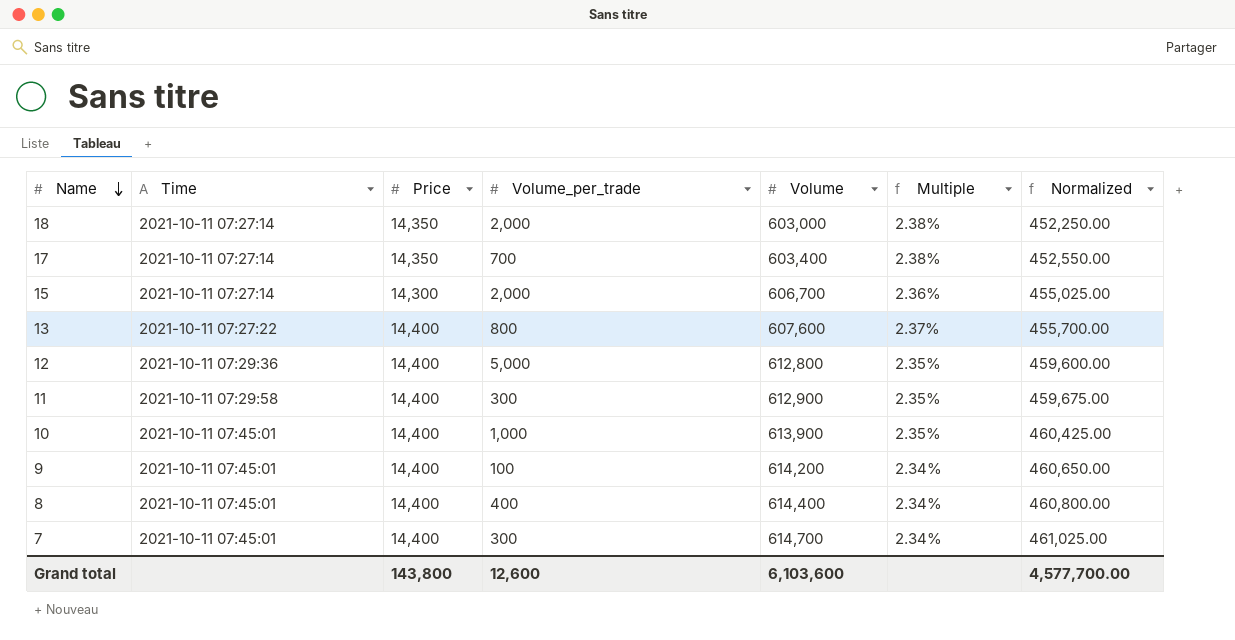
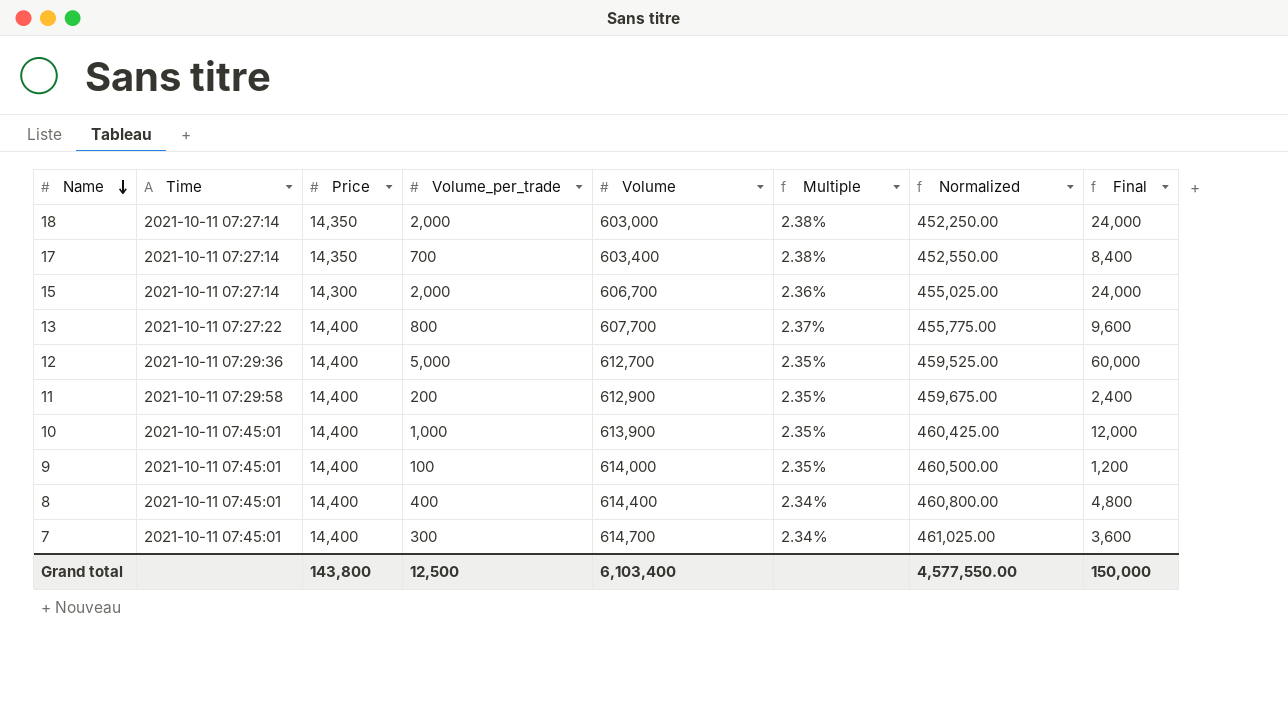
column Final | formula: none -> [Volume_per_trade] * 12
13 | Volume: 607,600 -> 607,700
13 | Normalized: 455,700.00 -> 455,775.00
12 | Volume: 612,800 -> 612,700
12 | Normalized: 459,600.00 -> 459,525.00
11 | Volume_per_trade: 300 -> 200
9 | Volume: 614,200 -> 614,000
9 | Multiple: 2.34% -> 2.35%
9 | Normalized: 460,650.00 -> 460,500.00
Grand total | Volume_per_trade: 12,600 -> 12,500
Grand total | Volume: 6,103,600 -> 6,103,400
Grand total | Normalized: 4,577,700.00 -> 4,577,550.00

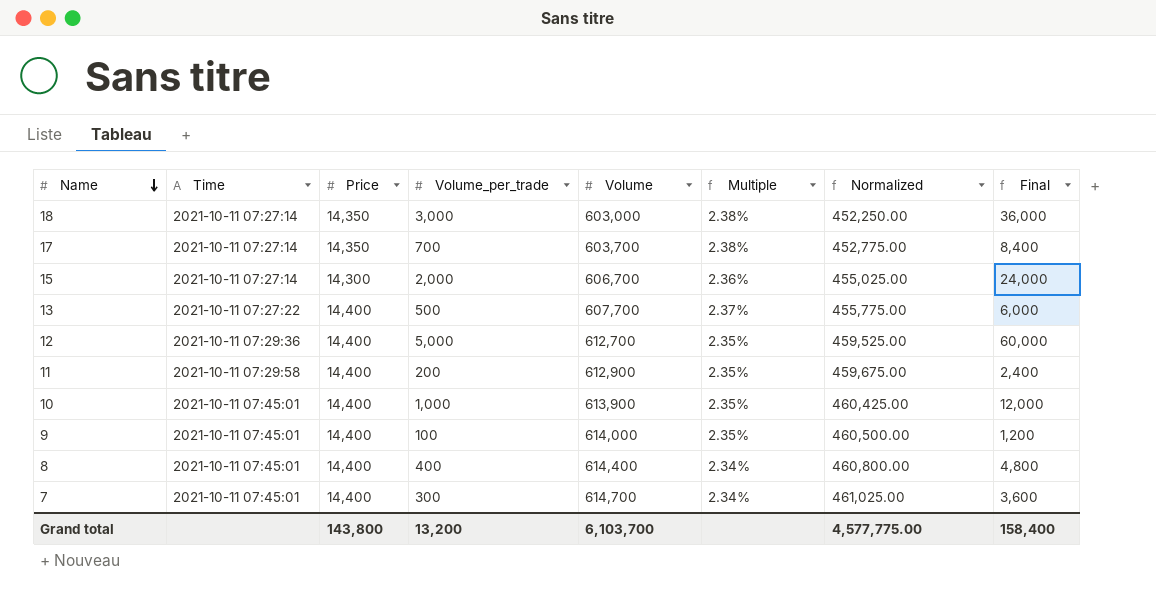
18 | Volume_per_trade: 2,000 -> 3,000
18 | Final: 24,000 -> 36,000
17 | Volume: 603,400 -> 603,700
17 | Normalized: 452,550.00 -> 452,775.00
13 | Volume_per_trade: 800 -> 500
13 | Final: 9,600 -> 6,000
Grand total | Volume_per_trade: 12,500 -> 13,200
Grand total | Volume: 6,103,400 -> 6,103,700
Grand total | Normalized: 4,577,550.00 -> 4,577,775.00
Grand total | Final: 150,000 -> 158,400

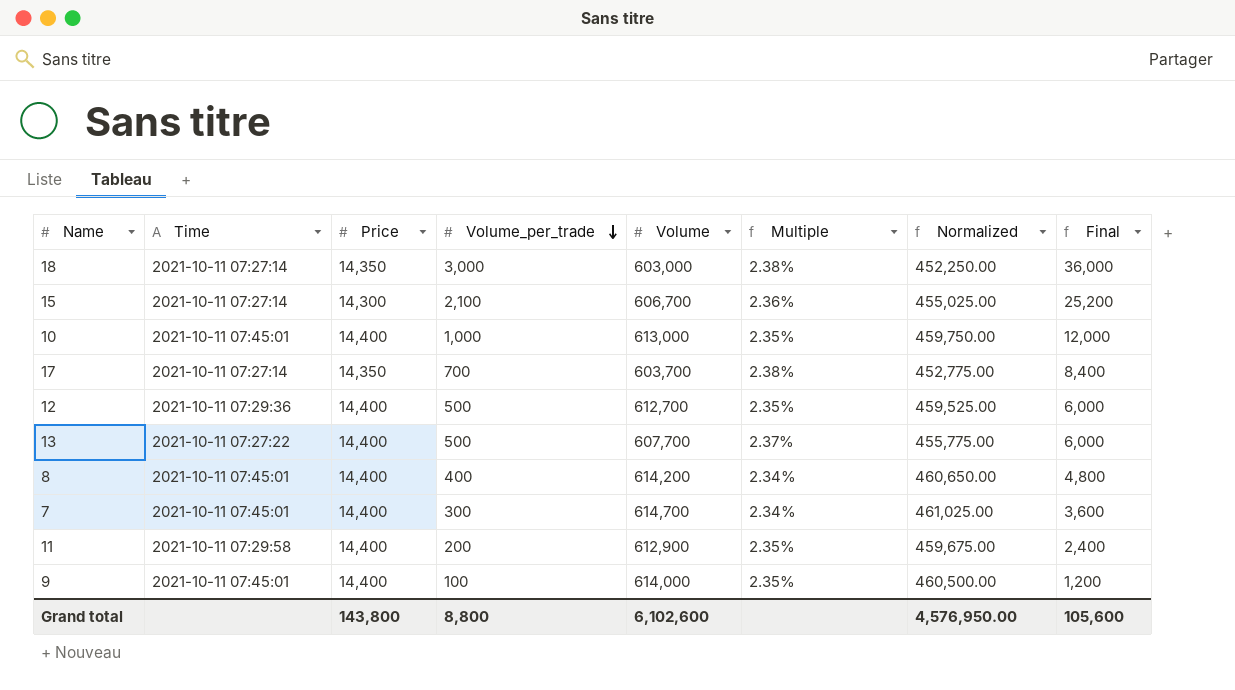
row order: Name descending -> Volume_per_trade descending
15 | Volume_per_trade: 2,000 -> 2,100
15 | Final: 24,000 -> 25,200
10 | Volume: 613,900 -> 613,000
10 | Normalized: 460,425.00 -> 459,750.00
12 | Volume_per_trade: 5,000 -> 500
12 | Final: 60,000 -> 6,000
8 | Volume: 614,400 -> 614,200
8 | Normalized: 460,800.00 -> 460,650.00
Grand total | Volume_per_trade: 13,200 -> 8,800
Grand total | Volume: 6,103,700 -> 6,102,600
Grand total | Normalized: 4,577,775.00 -> 4,576,950.00
Grand total | Final: 158,400 -> 105,600

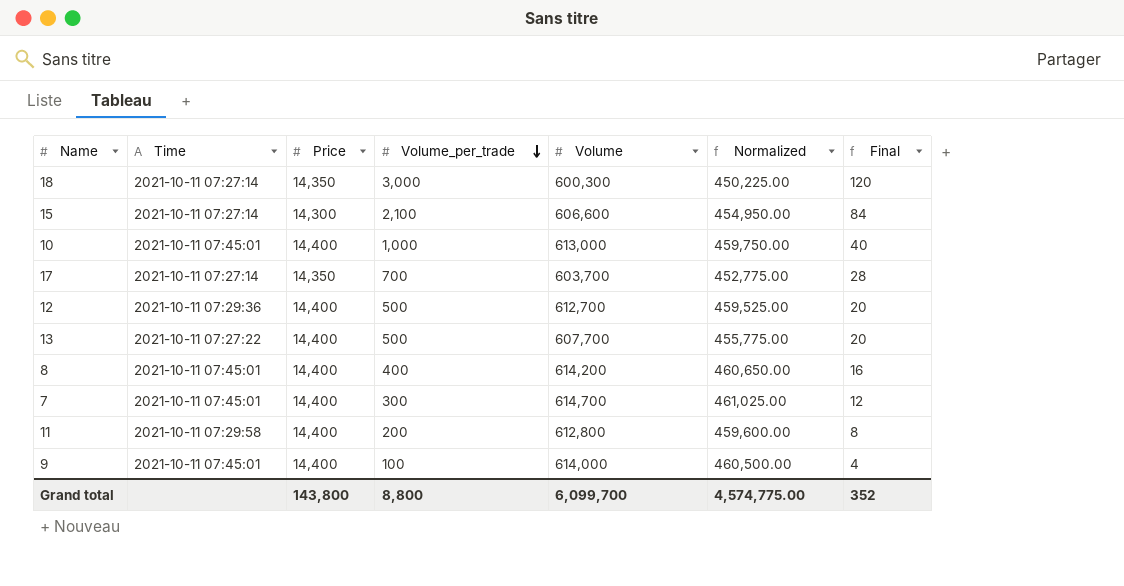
column Multiple | formula: [Price] / [Volume] -> none
column Final | formula: [Volume_per_trade] * 12 -> [Volume_per_trade] * 0.04
18 | Volume: 603,000 -> 600,300
18 | Normalized: 452,250.00 -> 450,225.00
15 | Volume: 606,700 -> 606,600
15 | Normalized: 455,025.00 -> 454,950.00
11 | Volume: 612,900 -> 612,800
11 | Normalized: 459,675.00 -> 459,600.00
Grand total | Volume: 6,102,600 -> 6,099,700
Grand total | Normalized: 4,576,950.00 -> 4,574,775.00
Grand total | Final: 105,600 -> 352

